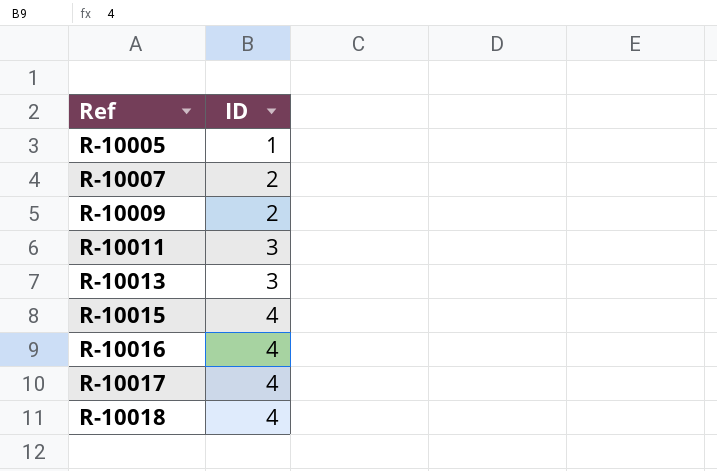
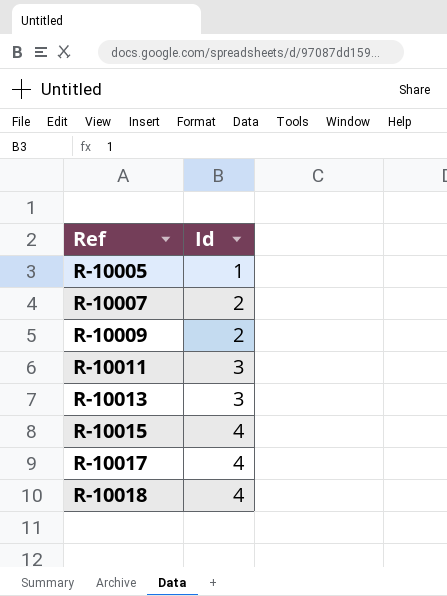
column name: ID -> Id
row R-10016: 4 -> none

